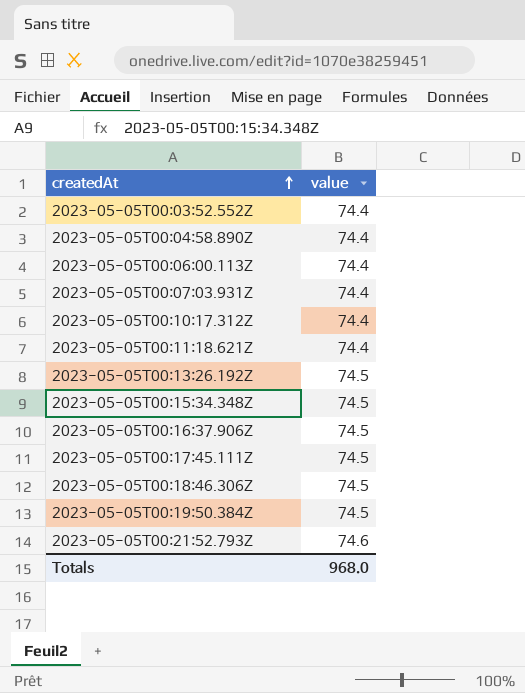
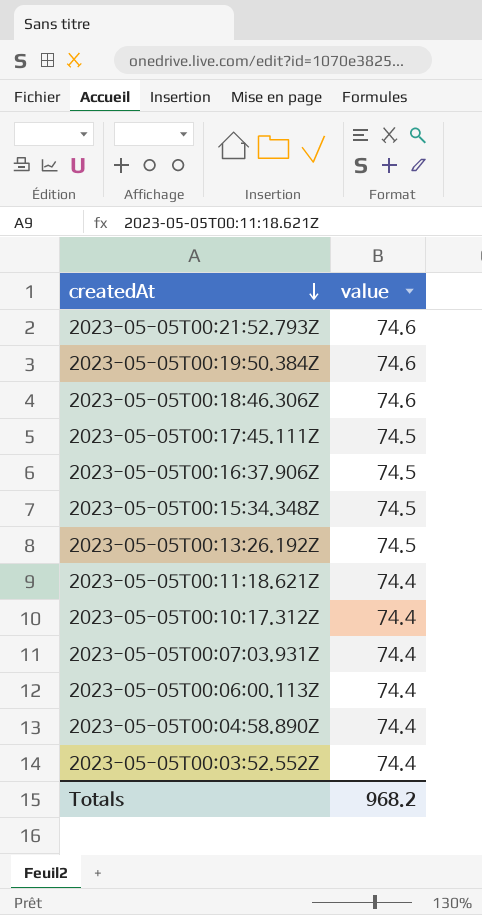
row order: createdAt ascending -> createdAt descending
2023-05-05T00:19:50.384Z | value: 74.5 -> 74.6
2023-05-05T00:18:46.306Z | value: 74.5 -> 74.6
Totals | value: 968.0 -> 968.2

